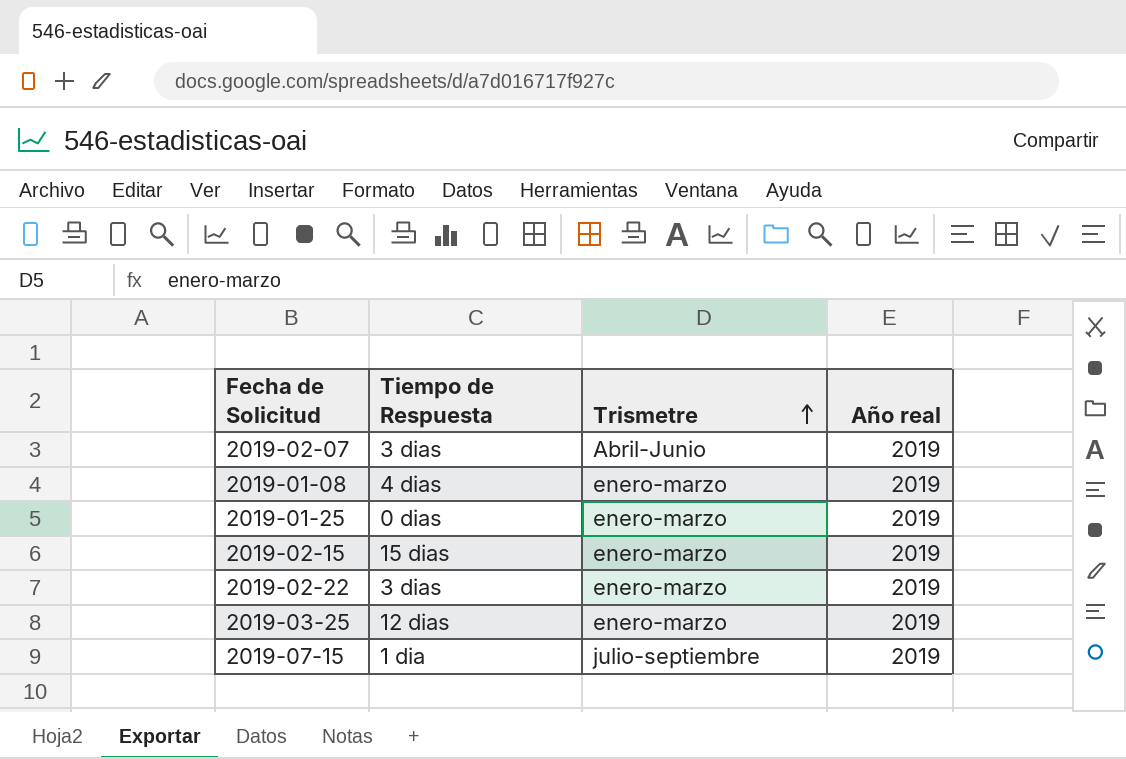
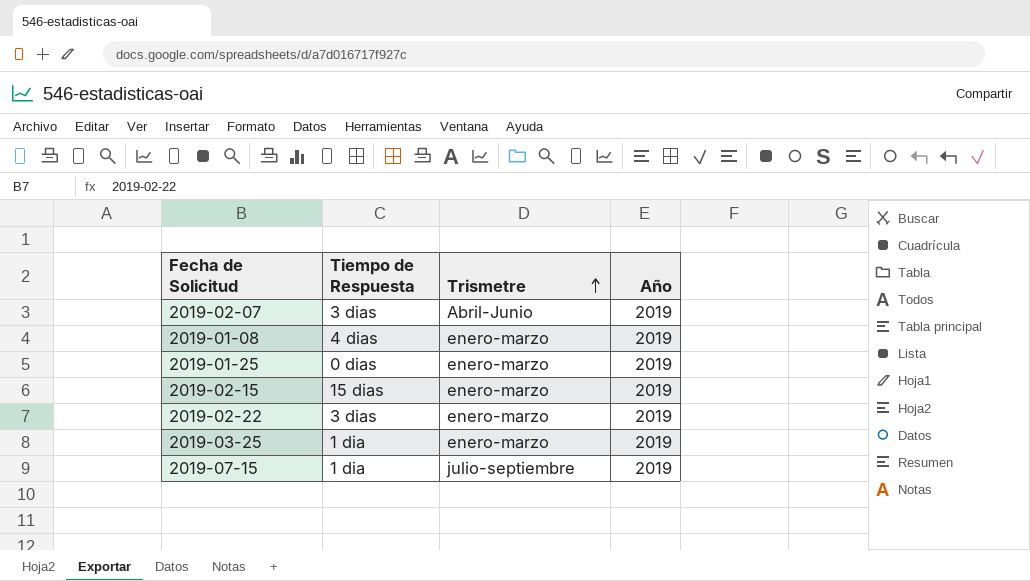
column name: Año real -> Año
2019-03-25 | Tiempo de Respuesta: 12 dias -> 1 dia

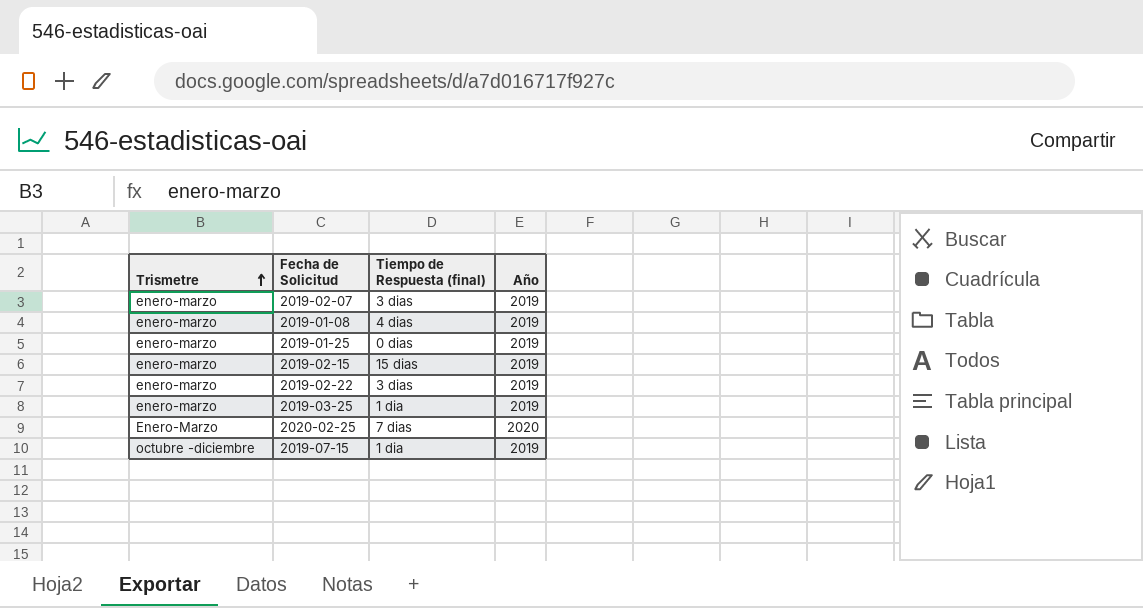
column Trismetre | position: 3 -> 1
column name: Tiempo de Respuesta -> Tiempo de Respuesta (final)
2019-02-07 | Trismetre: Abril-Junio -> enero-marzo
row 2020-02-25: none -> Enero-Marzo | 7 dias | 2020
2019-07-15 | Trismetre: julio-septiembre -> octubre -diciembre

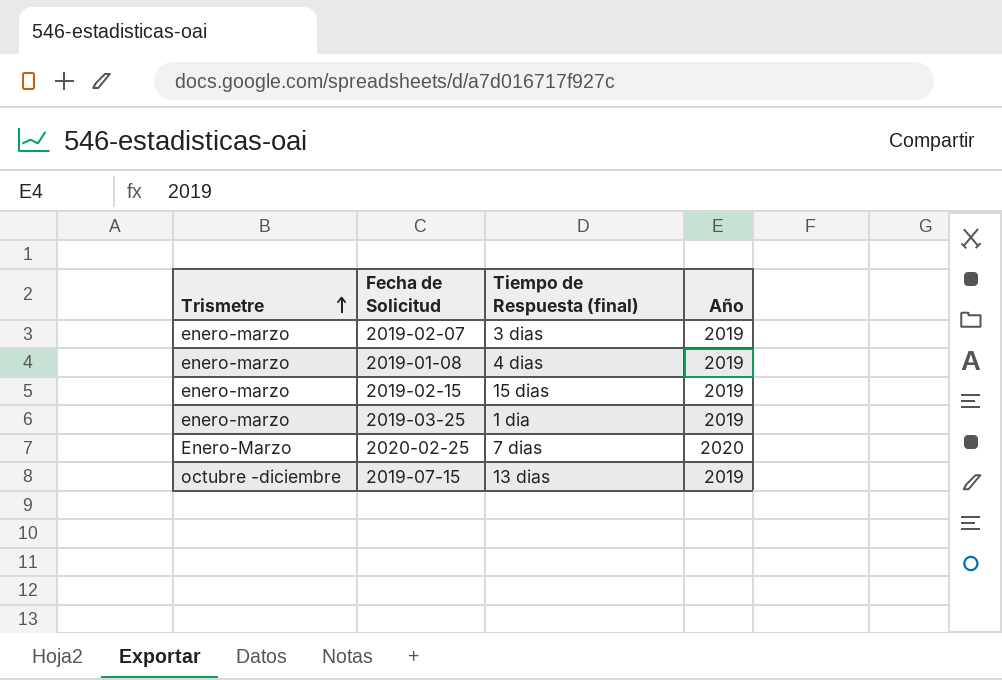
row 2019-01-25: enero-marzo | 0 dias | 2019 -> none
row 2019-02-22: enero-marzo | 3 dias | 2019 -> none
2019-07-15 | Tiempo de Respuesta (final): 1 dia -> 13 dias

